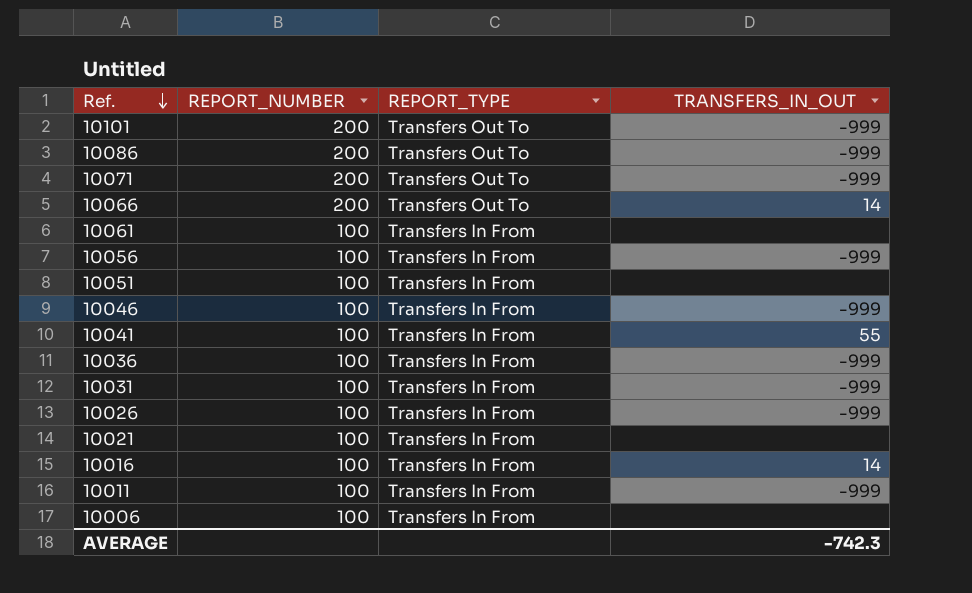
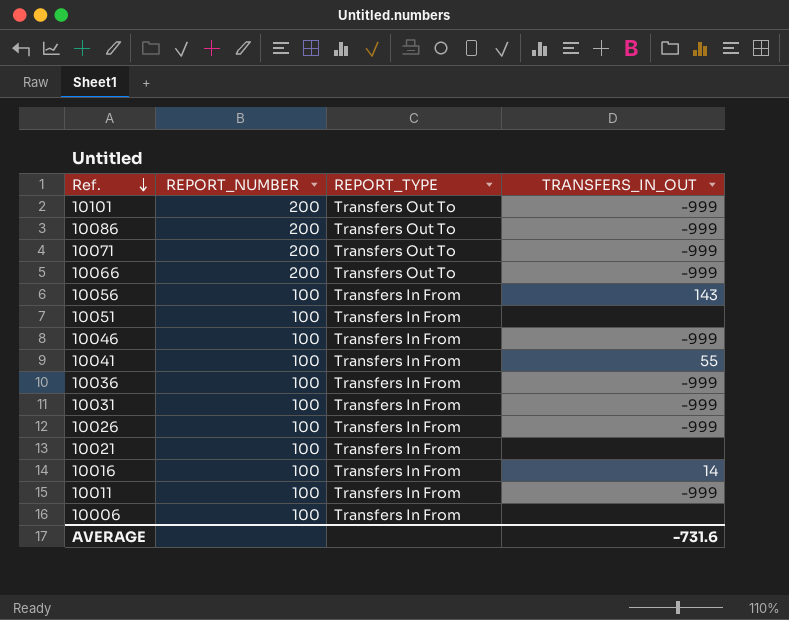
row 10061: 100 | Transfers In From | none -> none
10066 | TRANSFERS_IN_OUT: 14 -> -999
10056 | TRANSFERS_IN_OUT: -999 -> 143
AVERAGE | TRANSFERS_IN_OUT: -742.3 -> -731.6

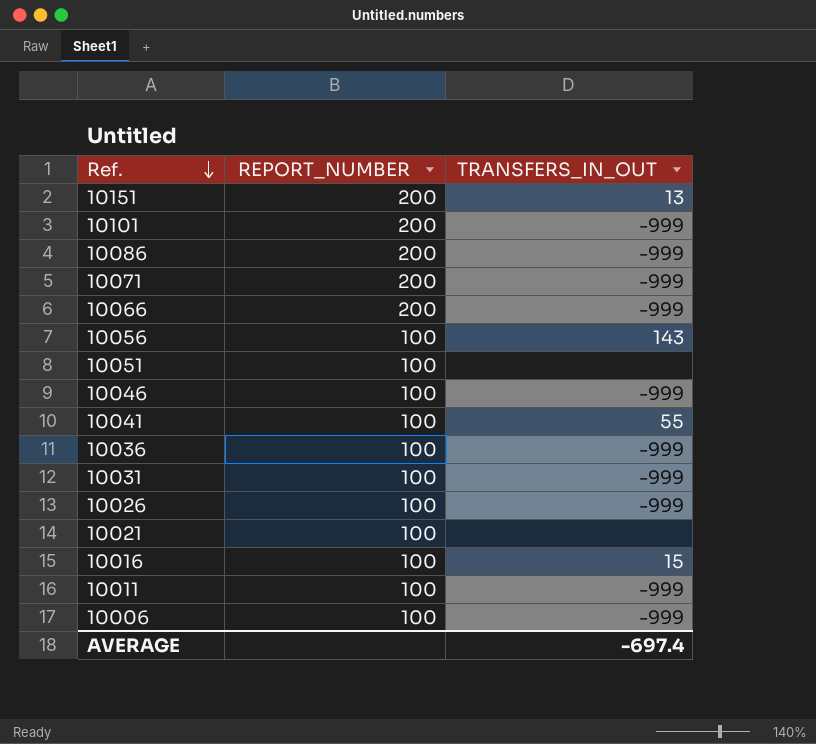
column REPORT_TYPE | position: 3 -> none
row 10151: none -> 200 | 13
10016 | TRANSFERS_IN_OUT: 14 -> 15
10006 | TRANSFERS_IN_OUT: none -> -999
AVERAGE | TRANSFERS_IN_OUT: -731.6 -> -697.4

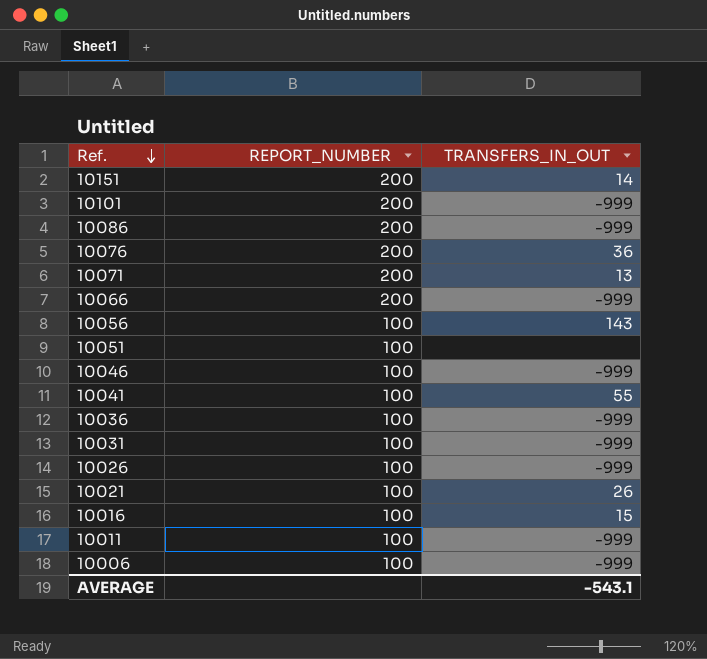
10151 | TRANSFERS_IN_OUT: 13 -> 14
row 10076: none -> 200 | 36
10071 | TRANSFERS_IN_OUT: -999 -> 13
10021 | TRANSFERS_IN_OUT: none -> 26
AVERAGE | TRANSFERS_IN_OUT: -697.4 -> -543.1

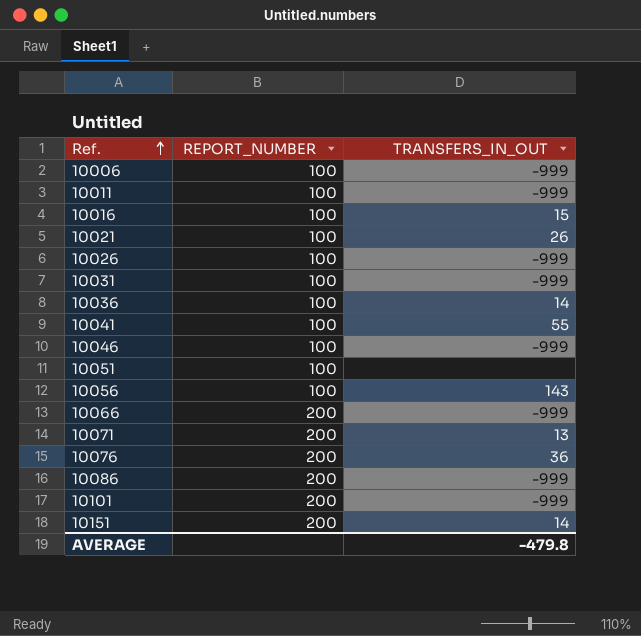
row order: Ref. descending -> Ref. ascending
10036 | TRANSFERS_IN_OUT: -999 -> 14
AVERAGE | TRANSFERS_IN_OUT: -543.1 -> -479.8

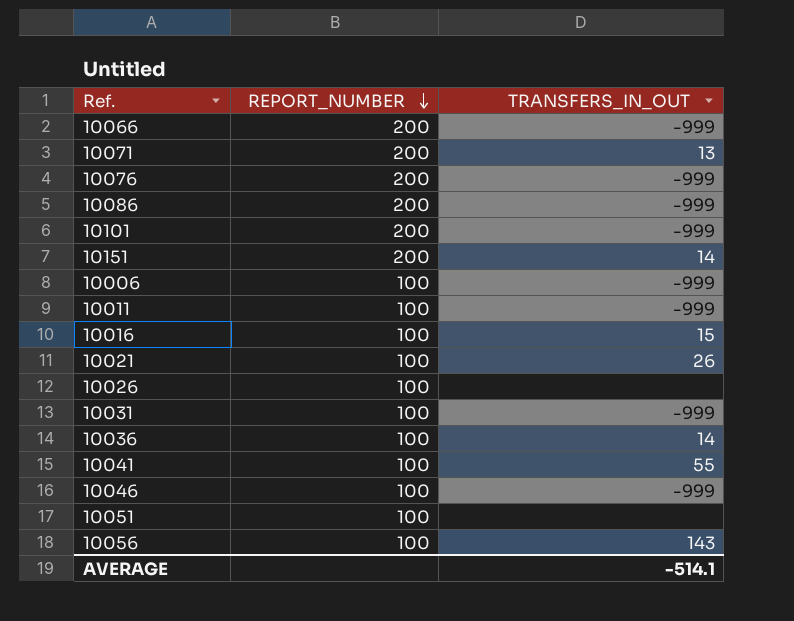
row order: Ref. ascending -> REPORT_NUMBER descending
10076 | TRANSFERS_IN_OUT: 36 -> -999
10026 | TRANSFERS_IN_OUT: -999 -> none
AVERAGE | TRANSFERS_IN_OUT: -479.8 -> -514.1

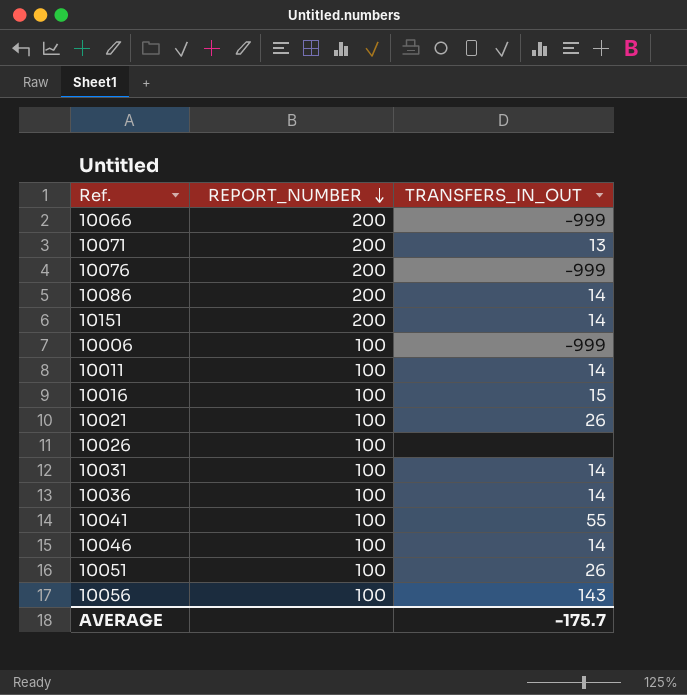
row 10101: 200 | -999 -> none
10086 | TRANSFERS_IN_OUT: -999 -> 14
10011 | TRANSFERS_IN_OUT: -999 -> 14
10031 | TRANSFERS_IN_OUT: -999 -> 14
10046 | TRANSFERS_IN_OUT: -999 -> 14
10051 | TRANSFERS_IN_OUT: none -> 26
AVERAGE | TRANSFERS_IN_OUT: -514.1 -> -175.7

